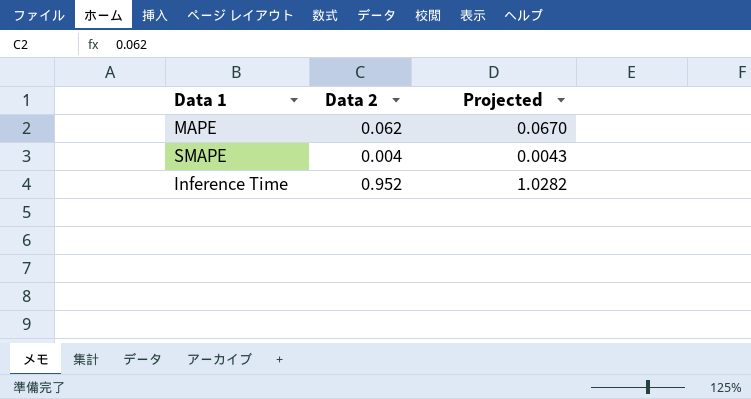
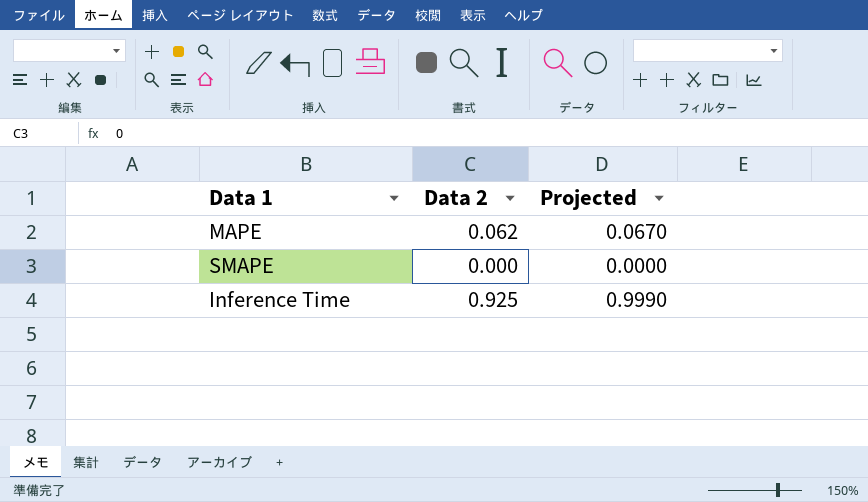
SMAPE | Data 2: 0.004 -> 0.000
SMAPE | Projected: 0.0043 -> 0.0000
Inference Time | Data 2: 0.952 -> 0.925
Inference Time | Projected: 1.0282 -> 0.9990

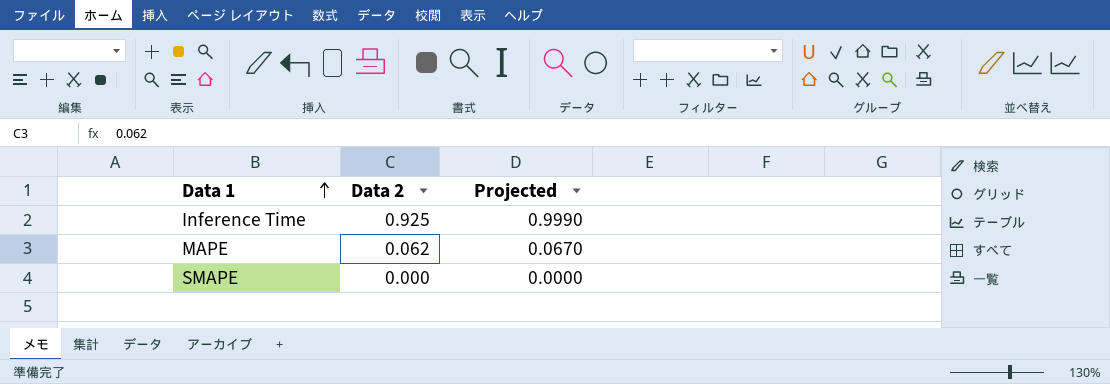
row order: none -> Data 1 ascending

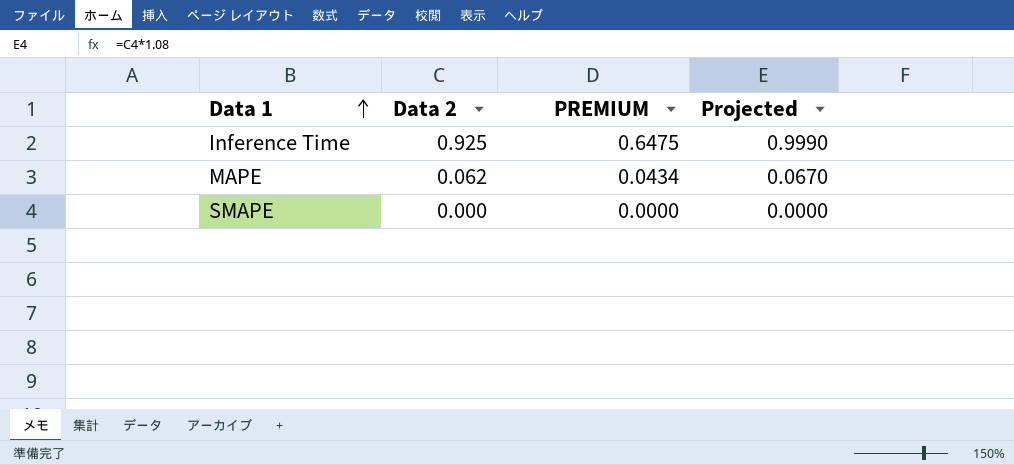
column PREMIUM | formula: none -> [Data 2] * 0.7

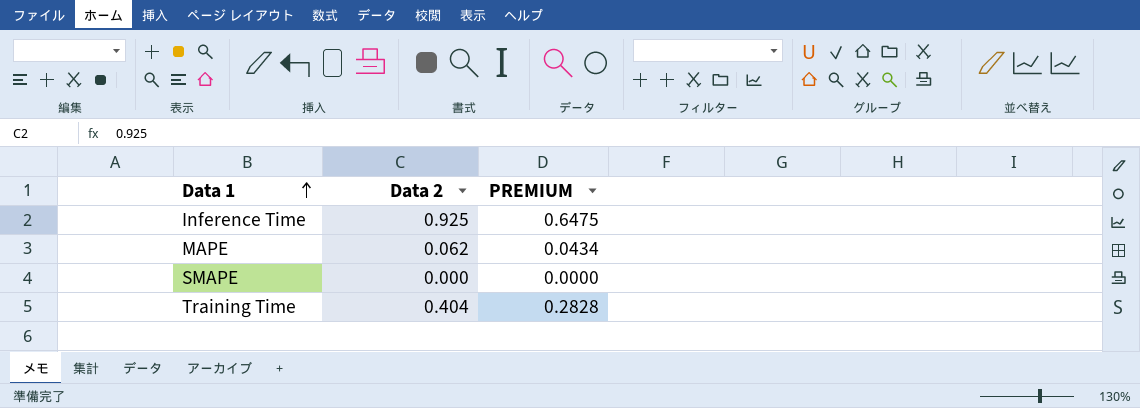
column Projected | formula: [Data 2] * 1.08 -> none
row Training Time: none -> 0.404 | 0.2828

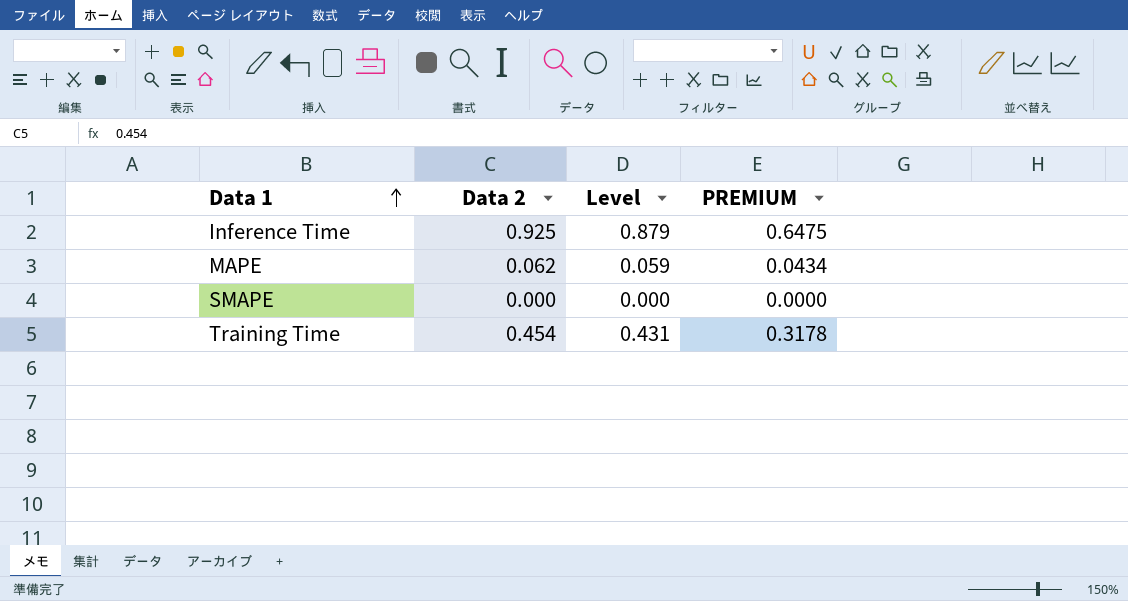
column Level | formula: none -> [Data 2] * 0.95
Training Time | Data 2: 0.404 -> 0.454
Training Time | PREMIUM: 0.2828 -> 0.3178

